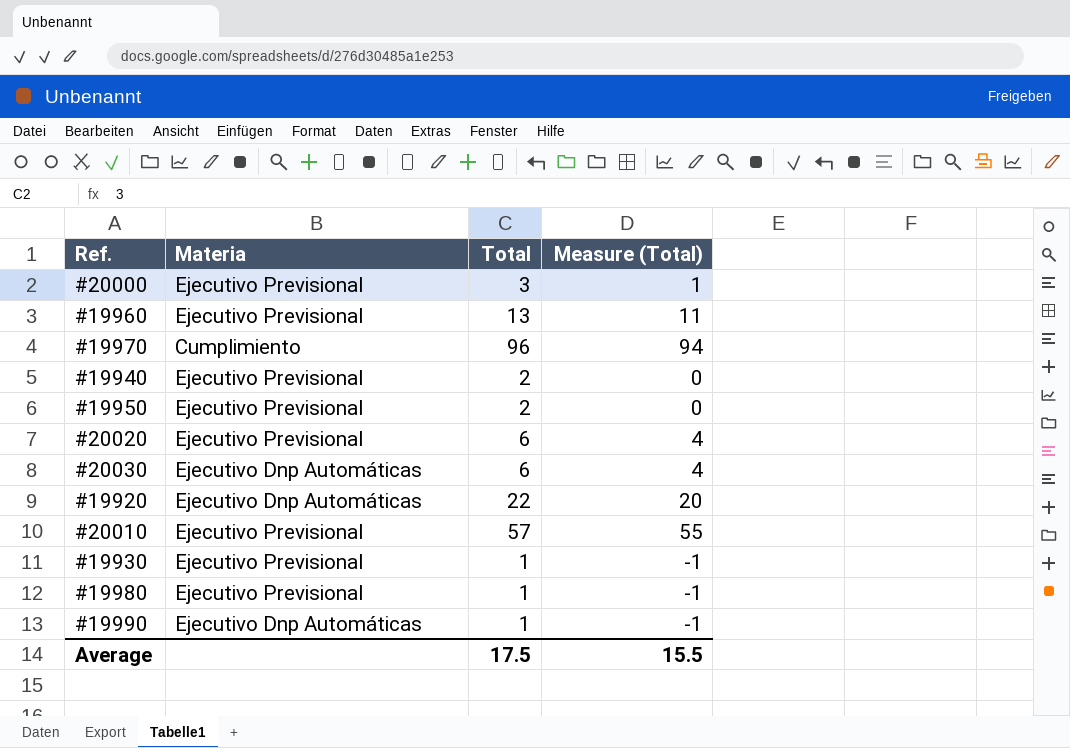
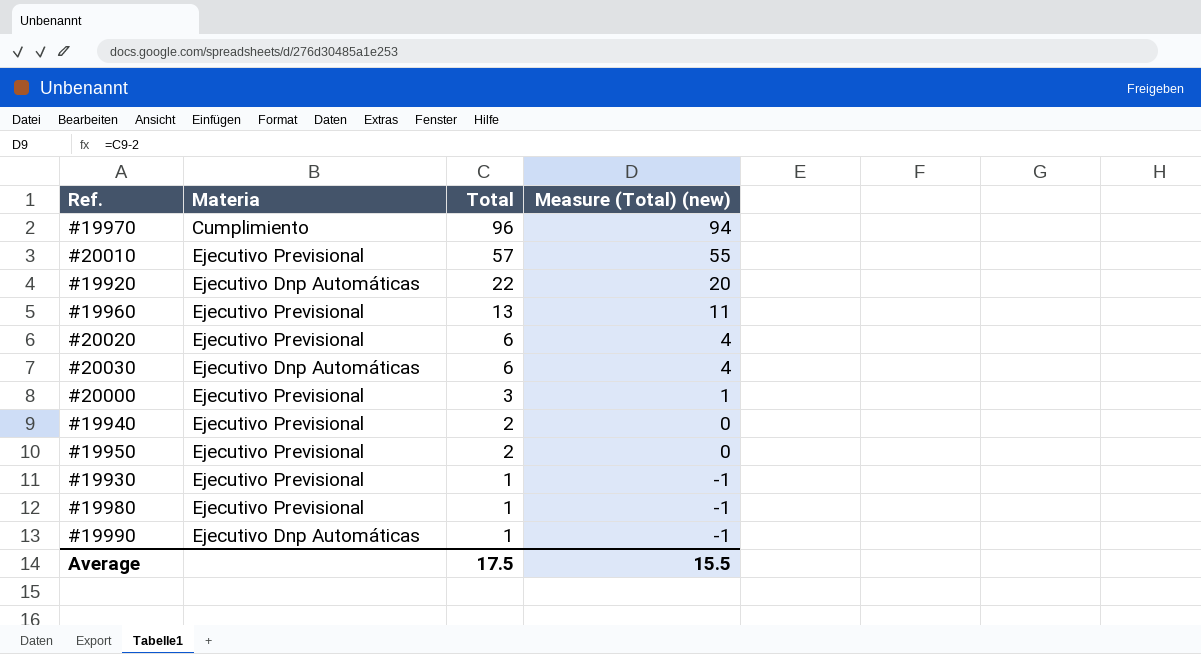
row order: none -> Total descending
column name: Measure (Total) -> Measure (Total) (new)

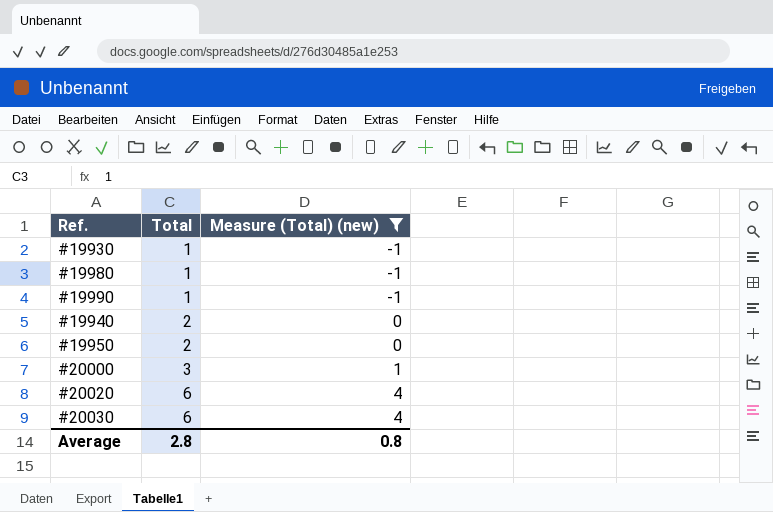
filter: none -> Measure (Total) (new) <= 4
row order: Total descending -> Total ascending
column Materia | position: 2 -> none
Average | Total: 17.5 -> 2.8
Average | Measure (Total) (new): 15.5 -> 0.8

